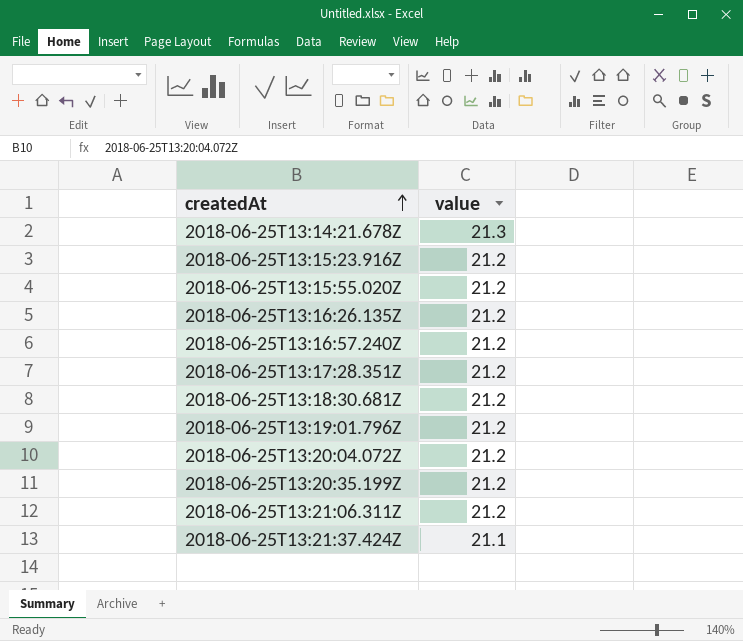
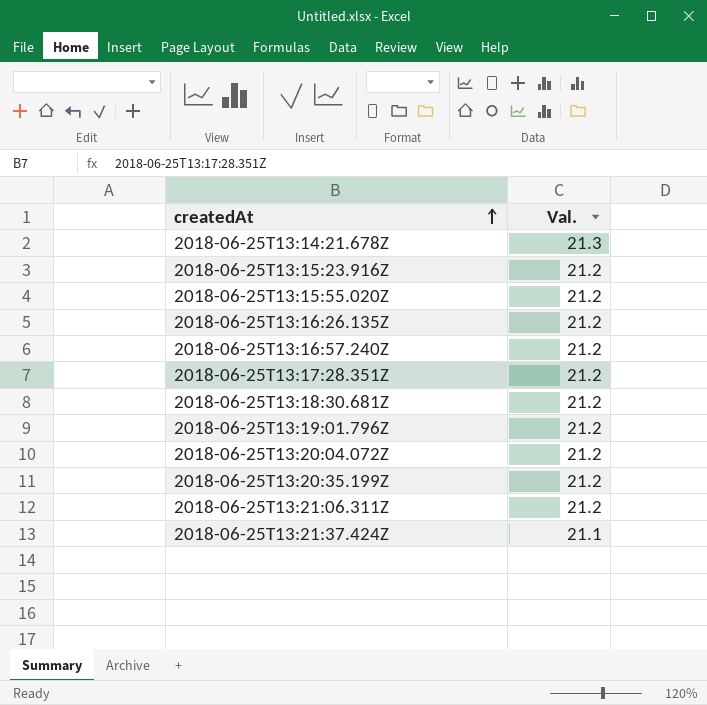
column name: value -> Val.

